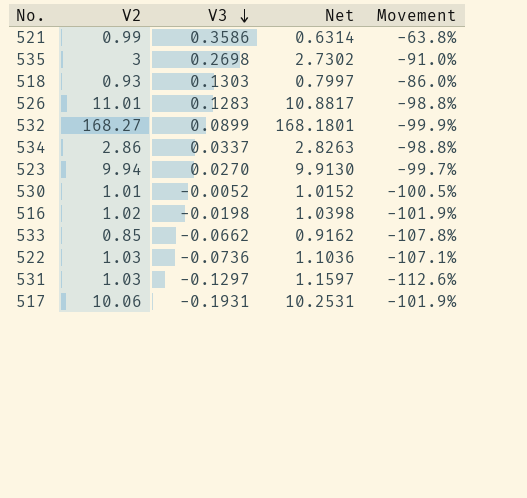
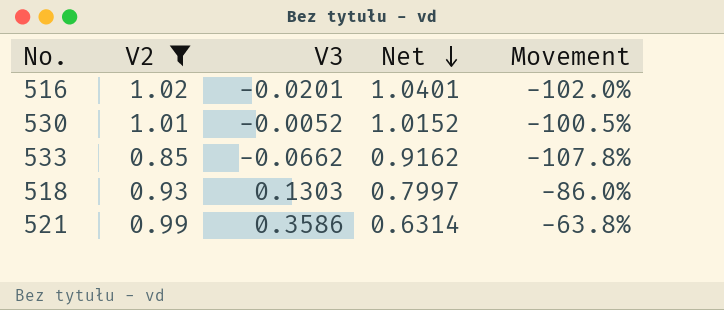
filter: none -> V2 <= 1.02
row order: V3 descending -> Net descending
516 | V3: -0.0198 -> -0.0201
516 | Net: 1.0398 -> 1.0401
516 | Movement: -101.9% -> -102.0%

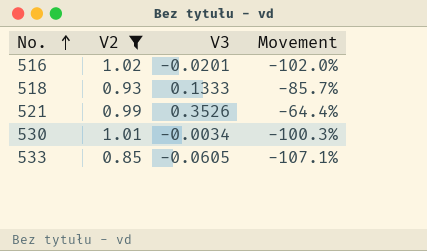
row order: Net descending -> No. ascending
column Net | formula: [V2] - [V3] -> none
518 | V3: 0.1303 -> 0.1333
518 | Movement: -86.0% -> -85.7%
521 | V3: 0.3586 -> 0.3526
521 | Movement: -63.8% -> -64.4%
530 | V3: -0.0052 -> -0.0034
530 | Movement: -100.5% -> -100.3%
533 | V3: -0.0662 -> -0.0605
533 | Movement: -107.8% -> -107.1%

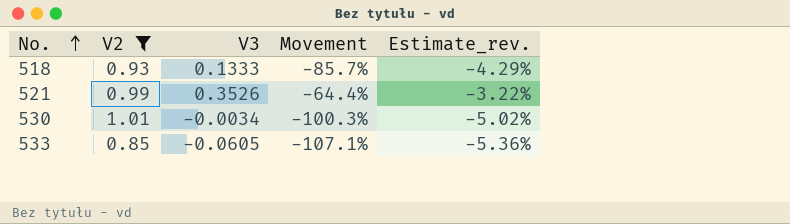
column Estimate_rev. | formula: none -> [Movement] * 0.05
row 516: 1.02 | -0.0201 | -102.0% -> none

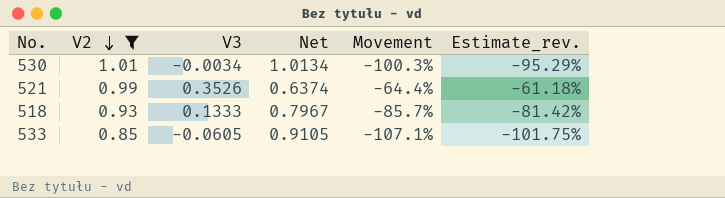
row order: No. ascending -> V2 descending
column Net | formula: none -> [V2] - [V3]
column Estimate_rev. | formula: [Movement] * 0.05 -> [Movement] * 0.95

